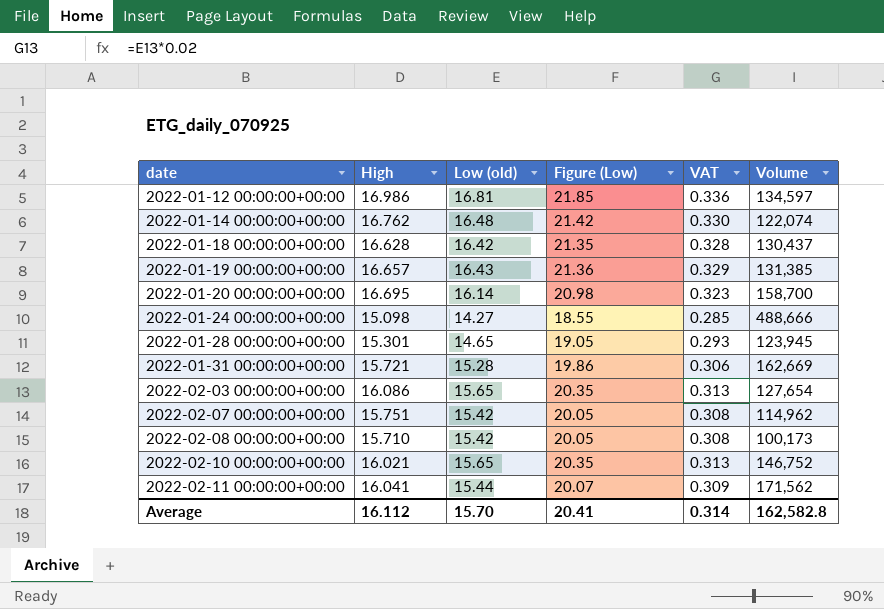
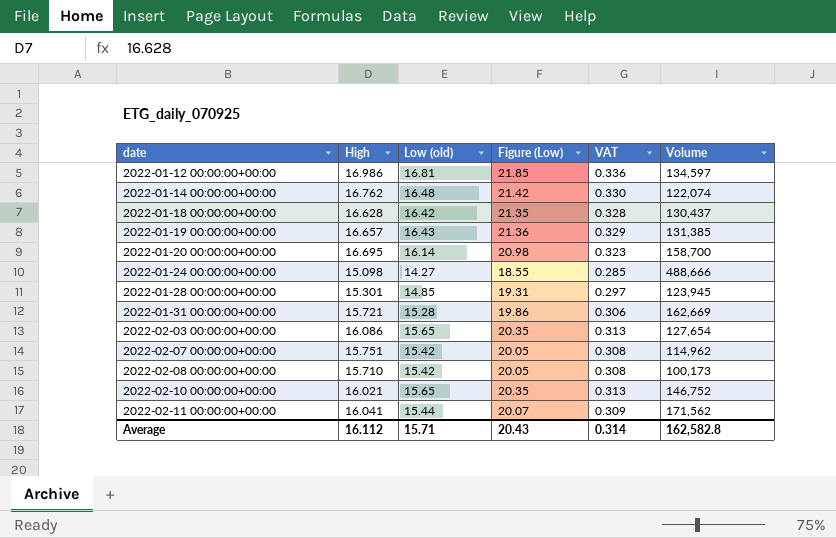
2022-01-28 00:00:00+00:00 | Low (old): 14.65 -> 14.85
2022-01-28 00:00:00+00:00 | Figure (Low): 19.05 -> 19.31
2022-01-28 00:00:00+00:00 | VAT: 0.293 -> 0.297
Average | Low (old): 15.70 -> 15.71
Average | Figure (Low): 20.41 -> 20.43

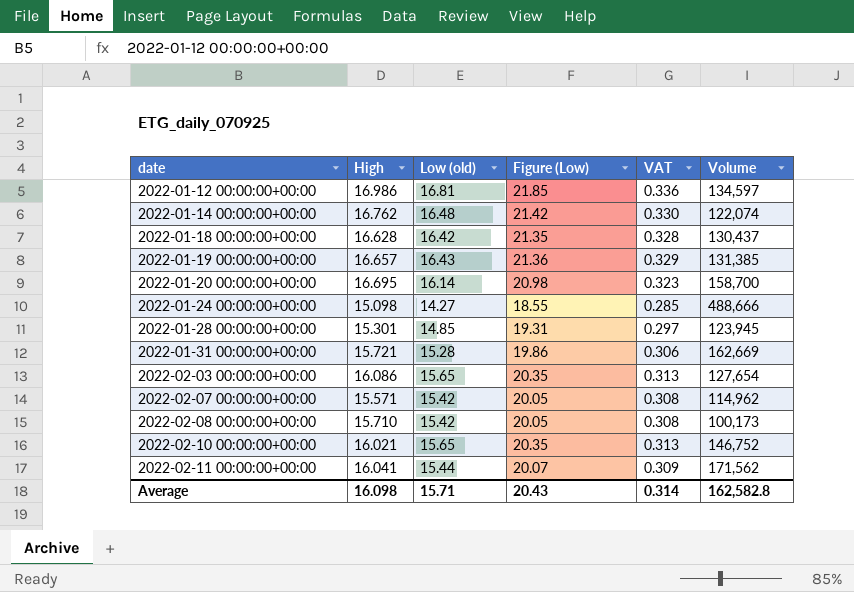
2022-02-07 00:00:00+00:00 | High: 15.751 -> 15.571
Average | High: 16.112 -> 16.098

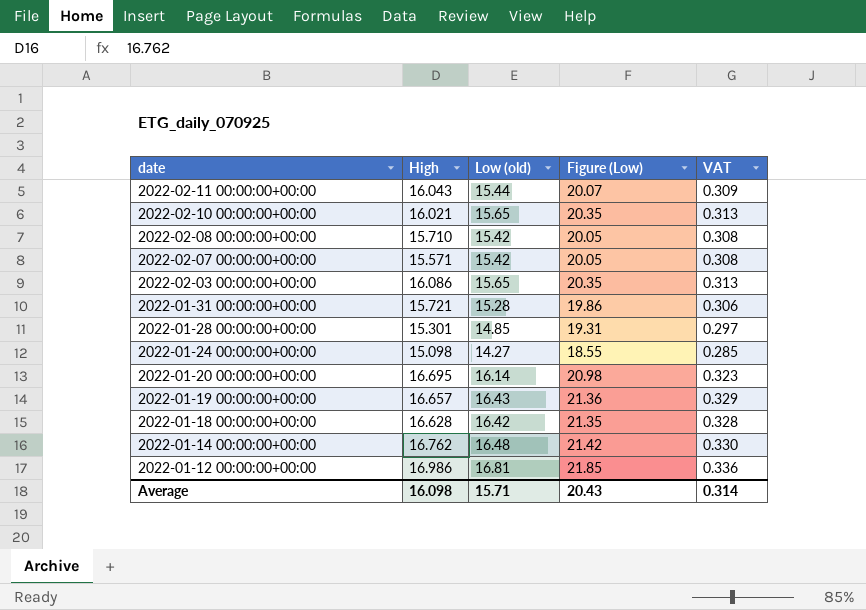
row order: date ascending -> date descending
column Volume | position: 6 -> none
2022-02-11 00:00:00+00:00 | High: 16.041 -> 16.043

